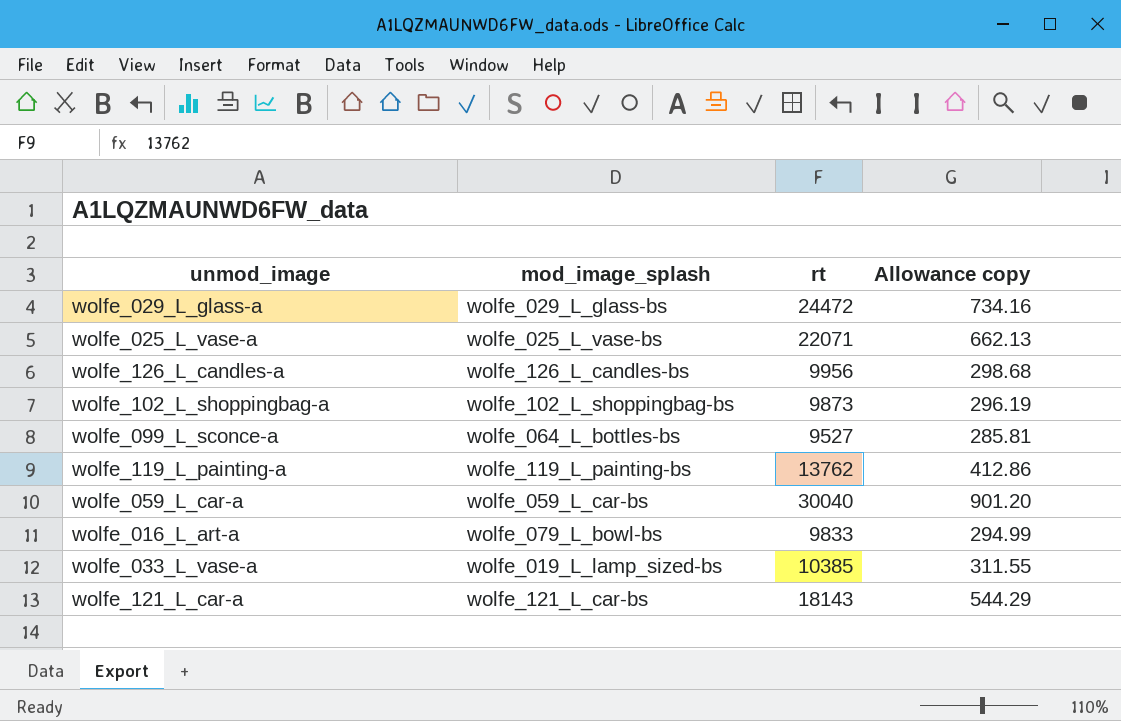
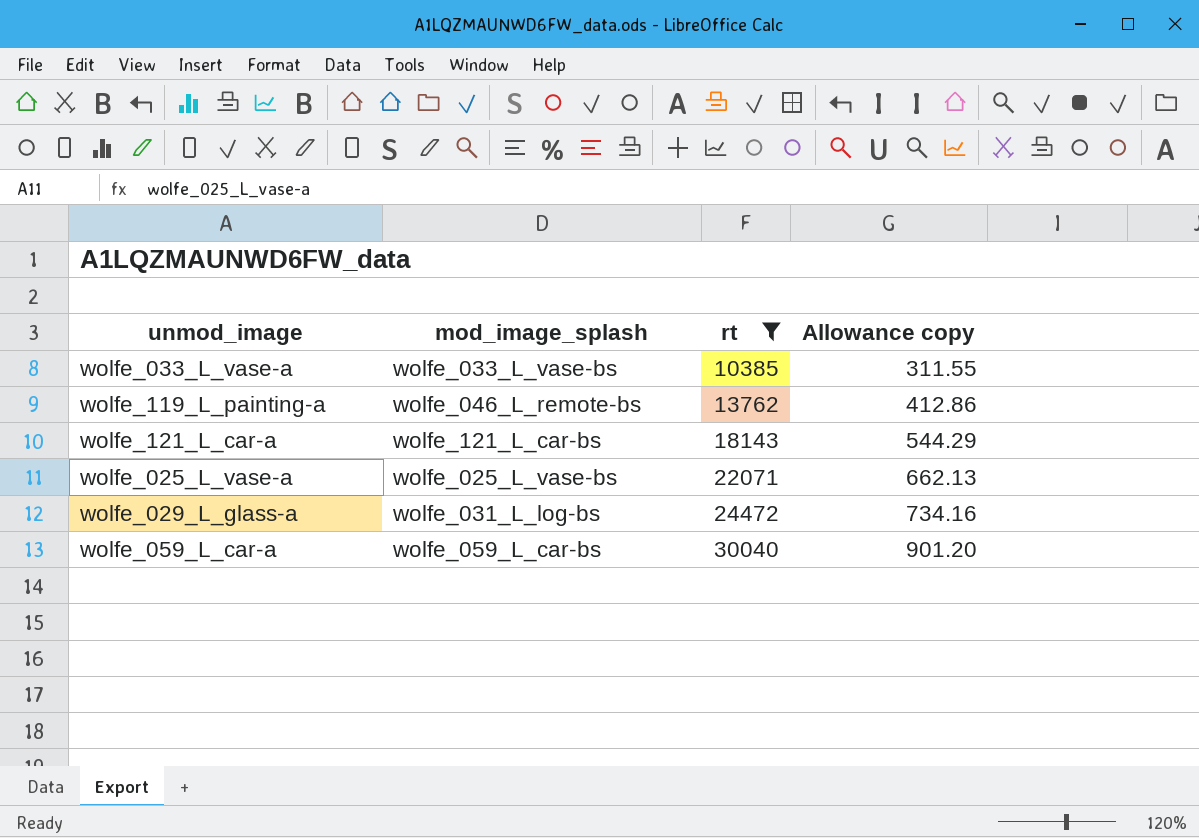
filter: none -> rt >= 10385
row order: none -> rt ascending
wolfe_033_L_vase-a | mod_image_splash: wolfe_019_L_lamp_sized-bs -> wolfe_033_L_vase-bs
wolfe_119_L_painting-a | mod_image_splash: wolfe_119_L_painting-bs -> wolfe_046_L_remote-bs
wolfe_029_L_glass-a | mod_image_splash: wolfe_029_L_glass-bs -> wolfe_031_L_log-bs

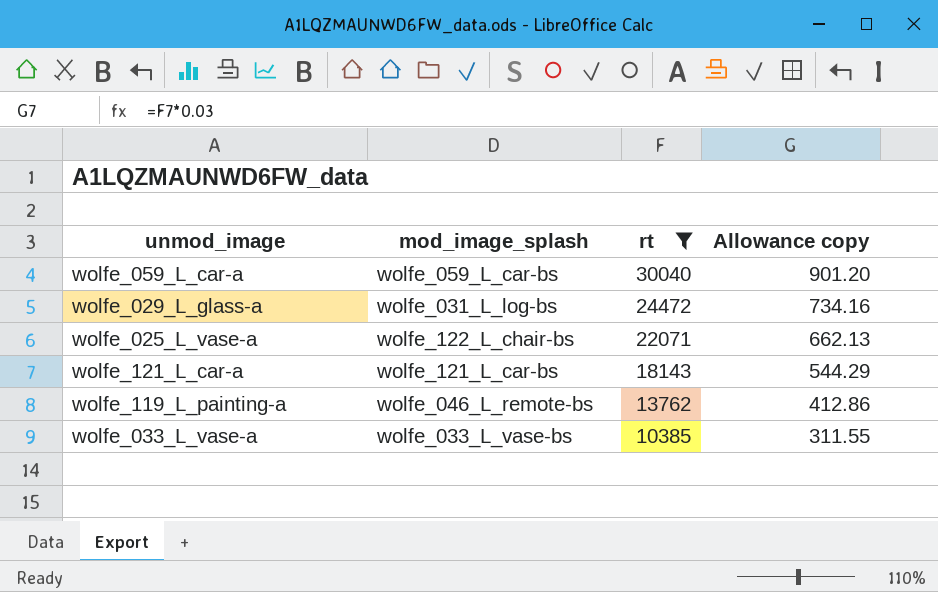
row order: rt ascending -> rt descending
wolfe_025_L_vase-a | mod_image_splash: wolfe_025_L_vase-bs -> wolfe_122_L_chair-bs

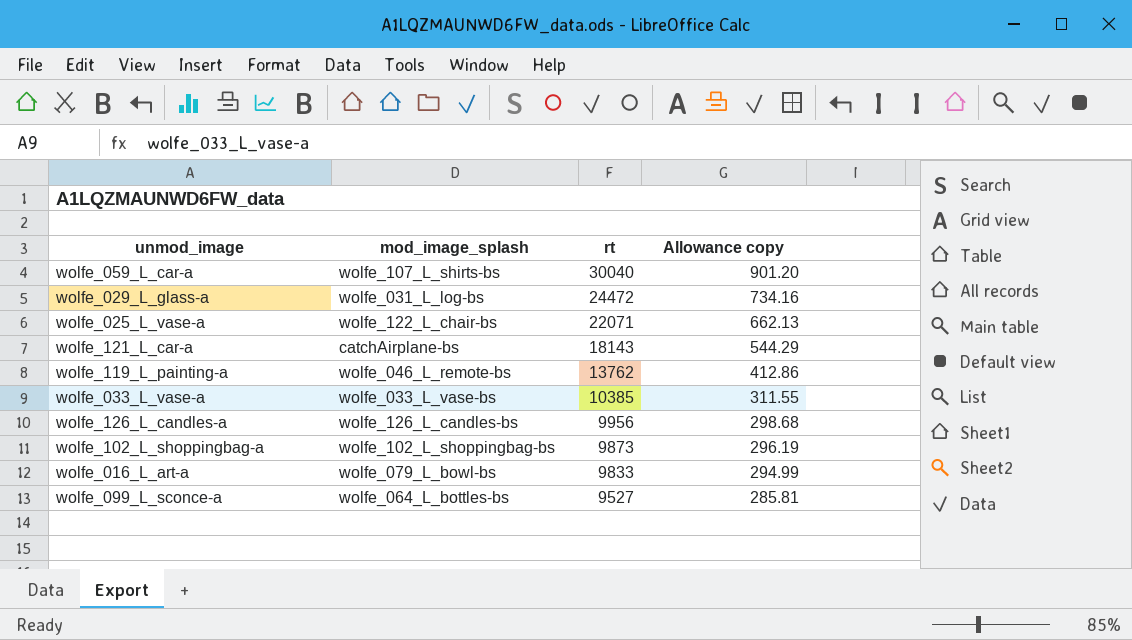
filter: rt >= 10385 -> none
wolfe_059_L_car-a | mod_image_splash: wolfe_059_L_car-bs -> wolfe_107_L_shirts-bs
wolfe_121_L_car-a | mod_image_splash: wolfe_121_L_car-bs -> catchAirplane-bs

